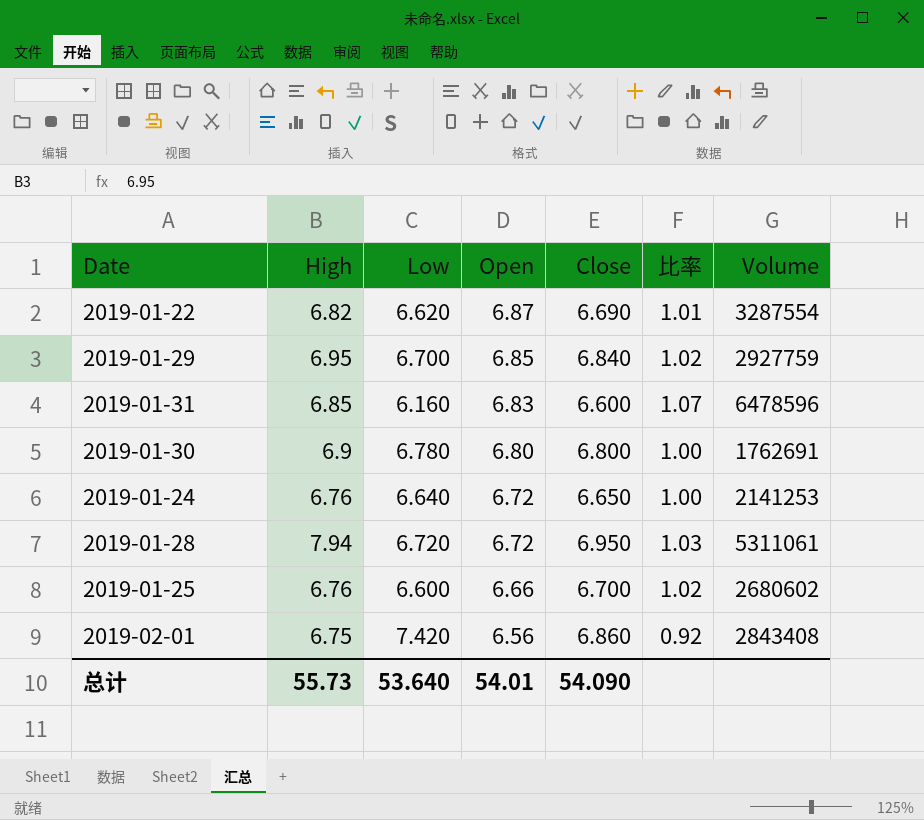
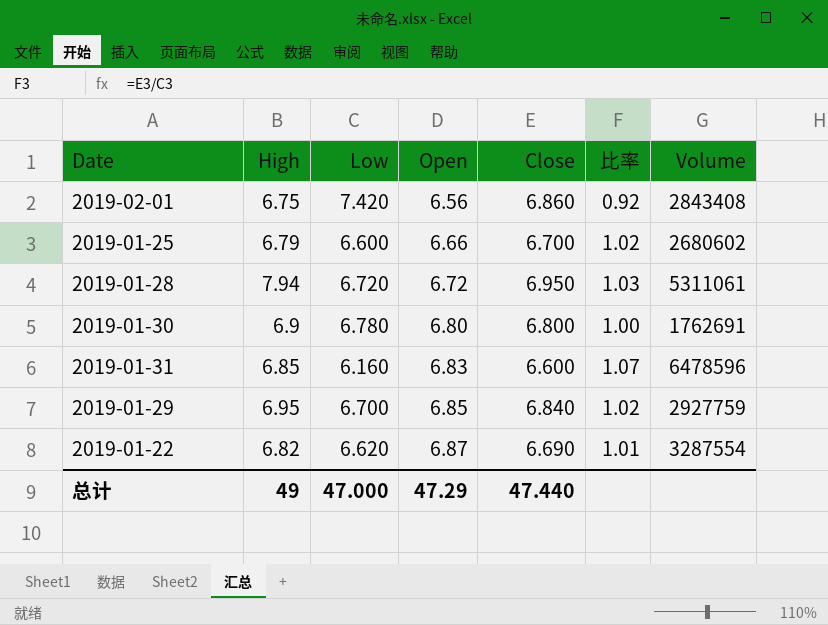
row order: Open descending -> Open ascending
row 2019-01-24: 6.76 | 6.640 | 6.72 | 6.650 | 1.00 | 2141253 -> none
2019-01-25 | High: 6.76 -> 6.79
总计 | High: 55.73 -> 49
总计 | Low: 53.640 -> 47.000
总计 | Open: 54.01 -> 47.29
总计 | Close: 54.090 -> 47.440

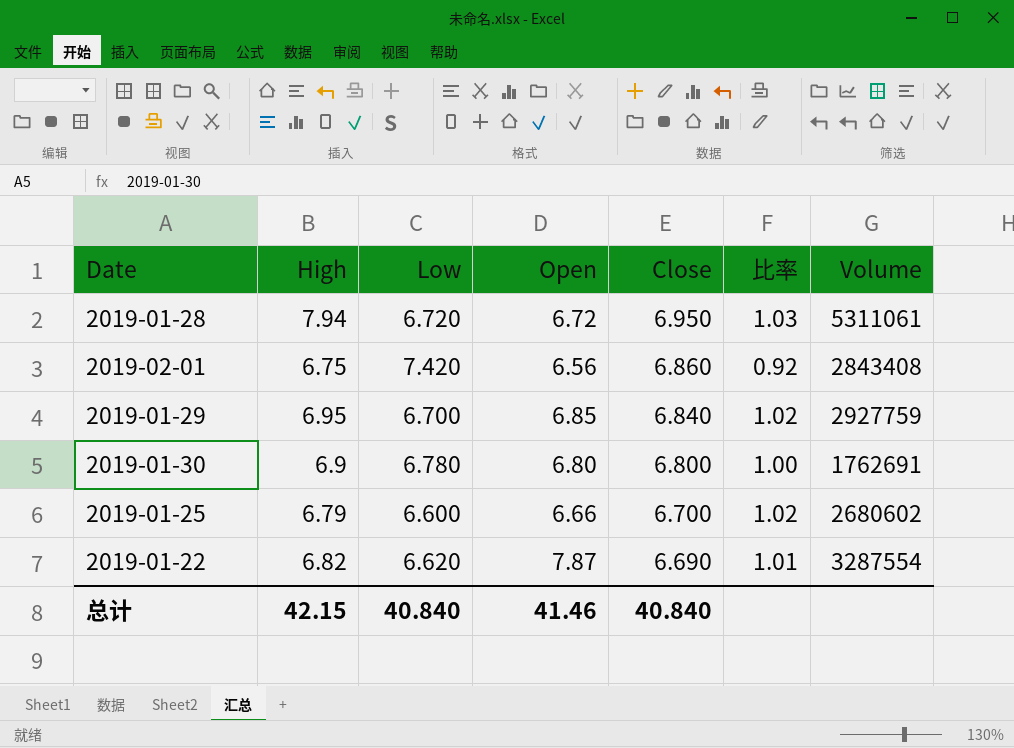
row order: Open ascending -> Close descending
row 2019-01-31: 6.85 | 6.160 | 6.83 | 6.600 | 1.07 | 6478596 -> none
2019-01-22 | Open: 6.87 -> 7.87
总计 | High: 49 -> 42.15
总计 | Low: 47.000 -> 40.840
总计 | Open: 47.29 -> 41.46
总计 | Close: 47.440 -> 40.840

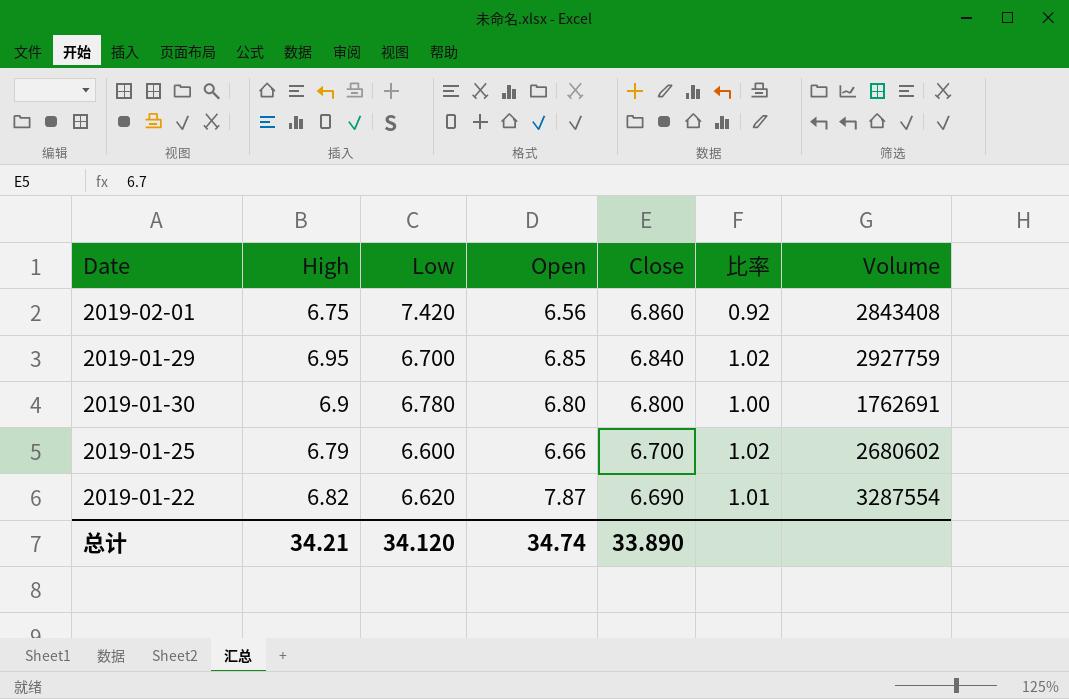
row 2019-01-28: 7.94 | 6.720 | 6.72 | 6.950 | 1.03 | 5311061 -> none
总计 | High: 42.15 -> 34.21
总计 | Low: 40.840 -> 34.120
总计 | Open: 41.46 -> 34.74
总计 | Close: 40.840 -> 33.890

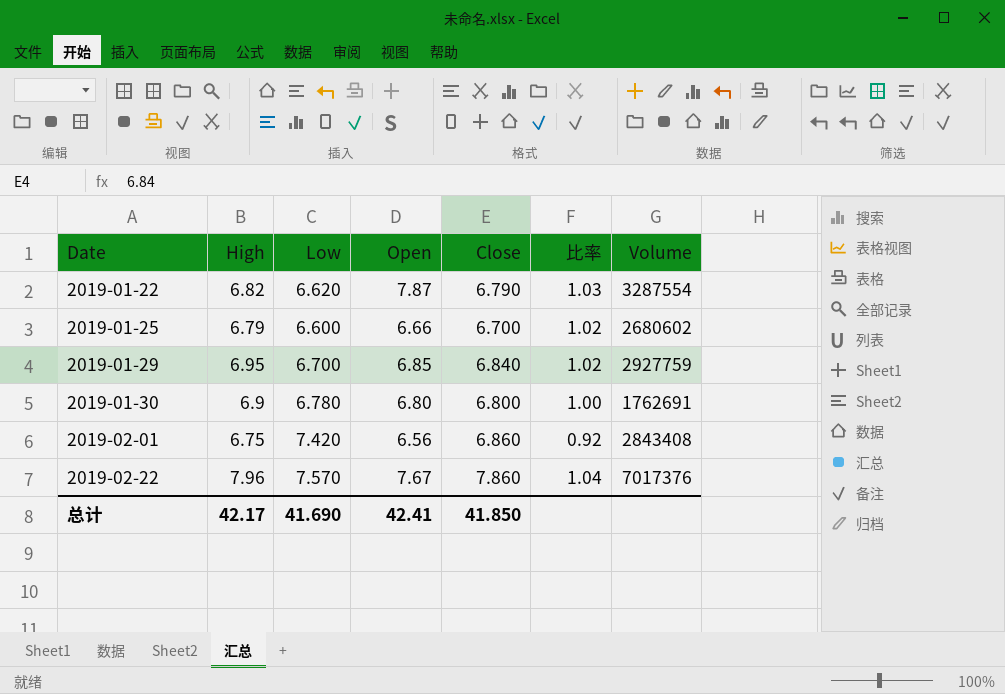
row order: Close descending -> Date ascending
2019-01-22 | Close: 6.690 -> 6.790
2019-01-22 | 比率: 1.01 -> 1.03
row 2019-02-22: none -> 7.96 | 7.570 | 7.67 | 7.860 | 1.04 | 7017376
总计 | High: 34.21 -> 42.17
总计 | Low: 34.120 -> 41.690
总计 | Open: 34.74 -> 42.41
总计 | Close: 33.890 -> 41.850

